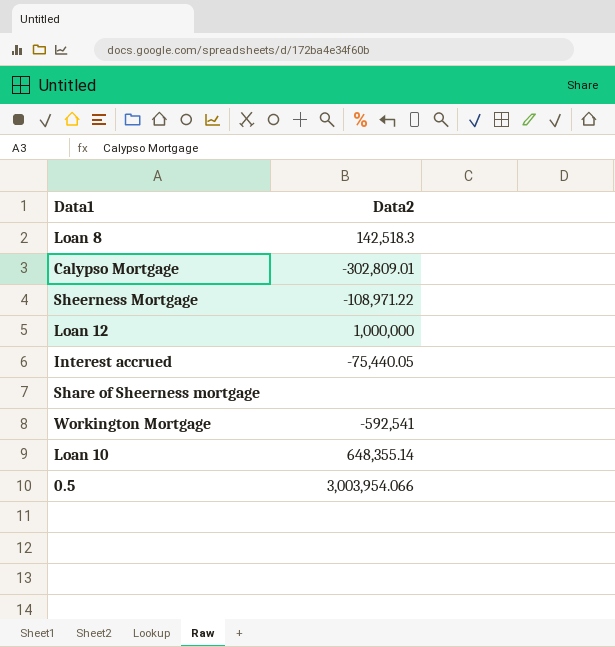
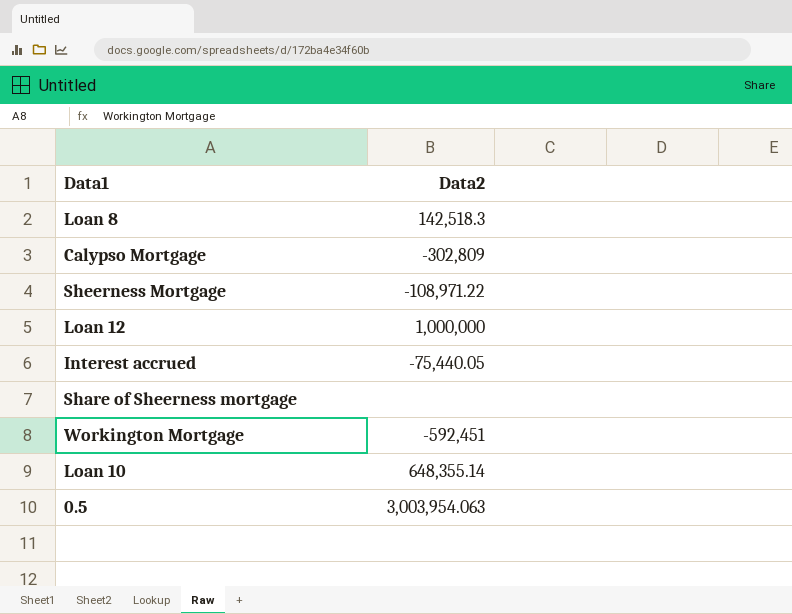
Calypso Mortgage | Data2: -302,809.01 -> -302,809
Workington Mortgage | Data2: -592,541 -> -592,451
0.5 | Data2: 3,003,954.066 -> 3,003,954.063

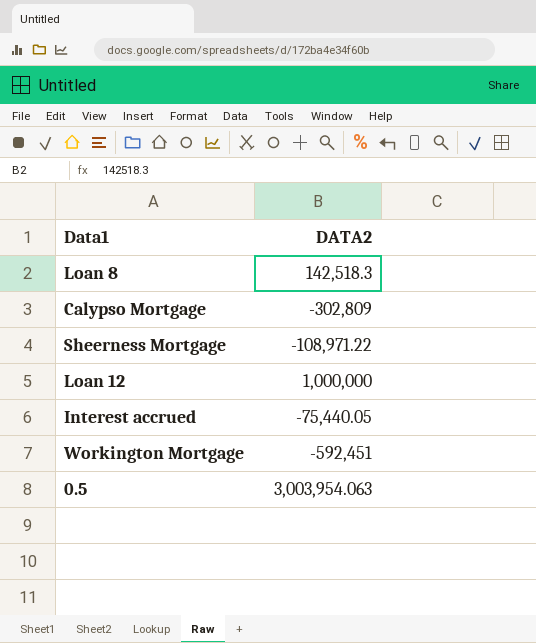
column name: Data2 -> DATA2
row Share of Sheerness mortgage: none -> none
row Loan 10: 648,355.14 -> none

